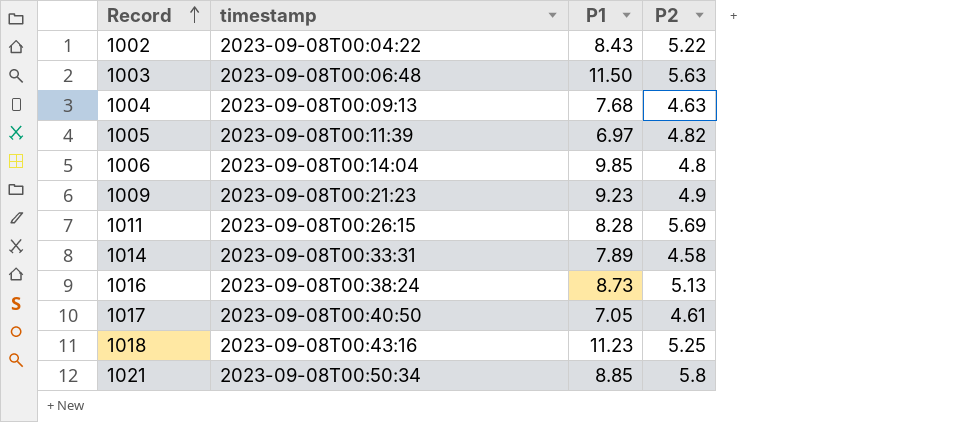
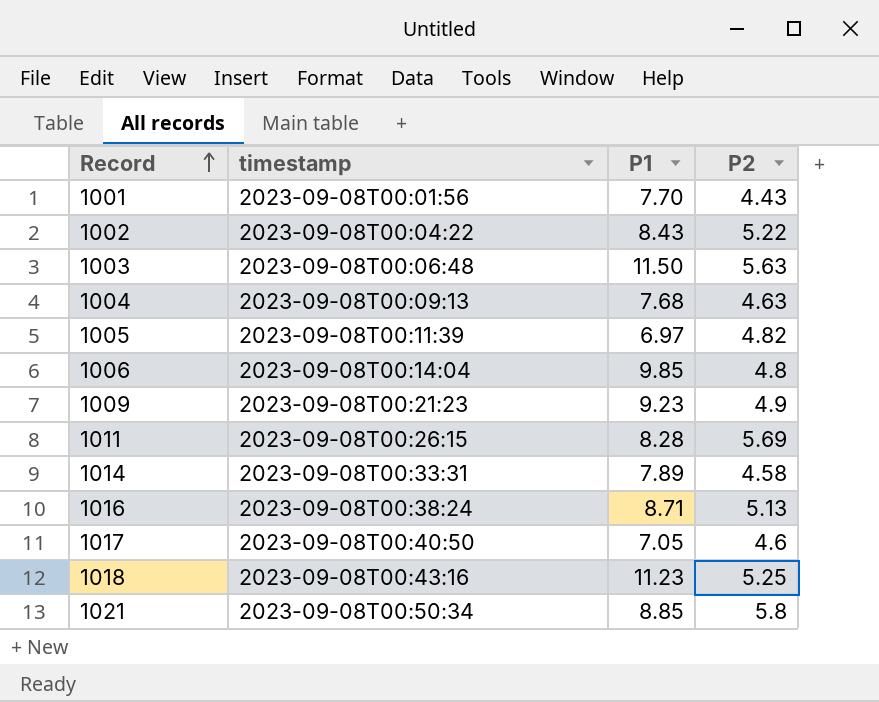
row 1001: none -> 2023-09-08T00:01:56 | 7.70 | 4.43
1016 | P1: 8.73 -> 8.71
1017 | P2: 4.61 -> 4.6

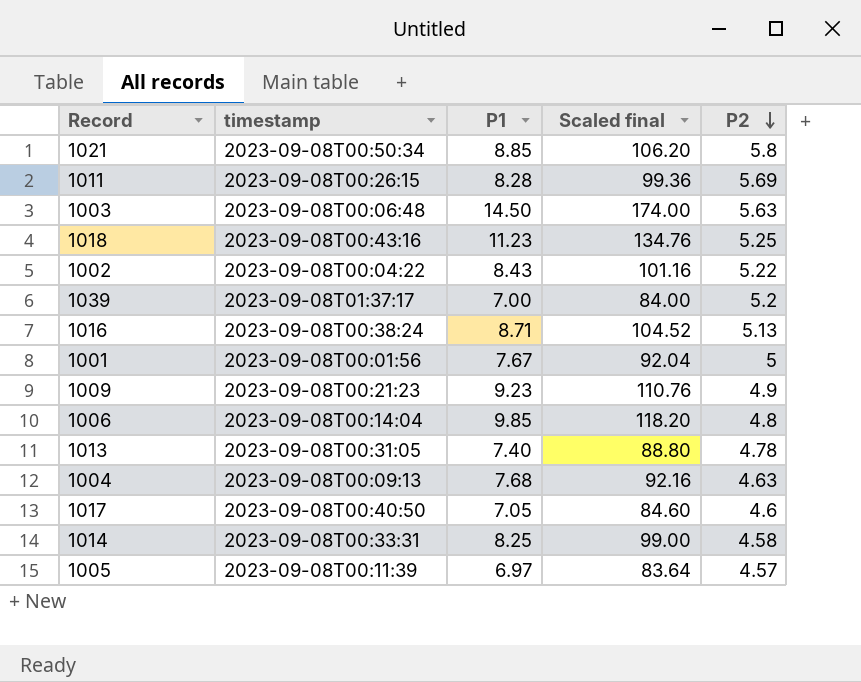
row order: Record ascending -> P2 descending
column Scaled final | formula: none -> [P1] * 12
1003 | P1: 11.50 -> 14.50
row 1039: none -> 2023-09-08T01:37:17 | 7.00 | 84.00 | 5.2
1001 | P1: 7.70 -> 7.67
1001 | P2: 4.43 -> 5
row 1013: none -> 2023-09-08T00:31:05 | 7.40 | 88.80 | 4.78
1014 | P1: 7.89 -> 8.25
1005 | P2: 4.82 -> 4.57

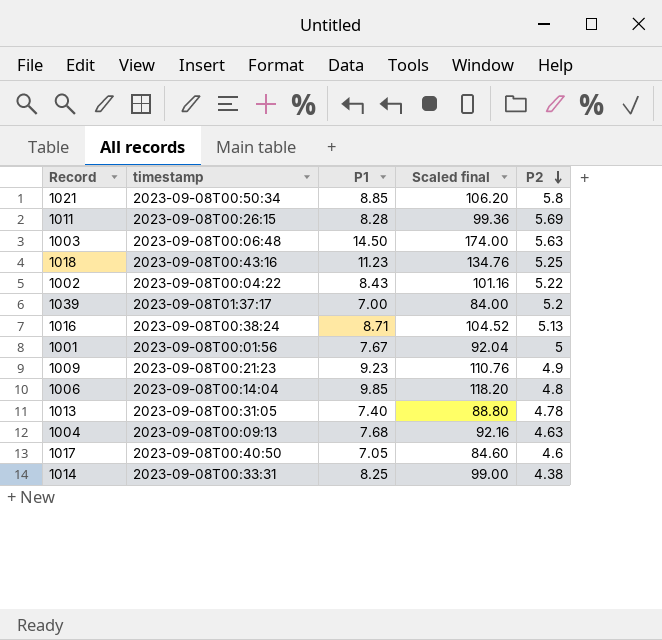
row 1005: 2023-09-08T00:11:39 | 6.97 | 83.64 | 4.57 -> none
1014 | P2: 4.58 -> 4.38

